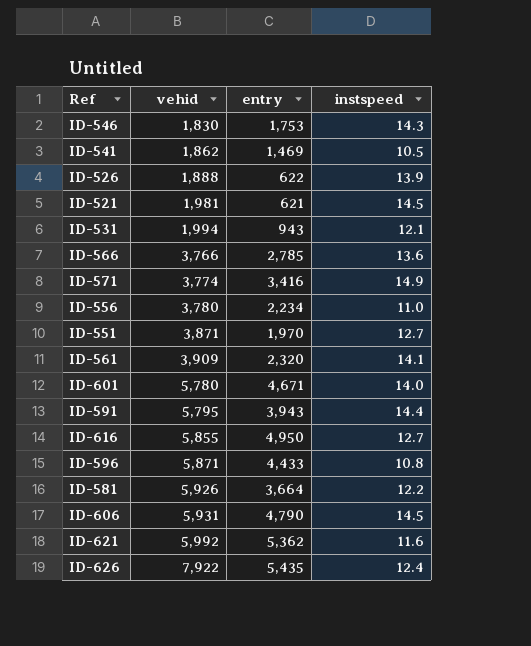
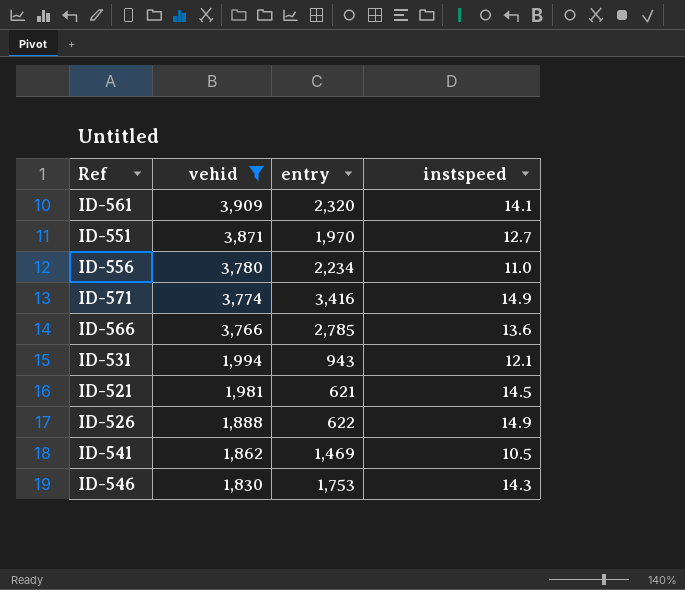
filter: none -> vehid <= 3,909
row order: vehid ascending -> vehid descending
ID-526 | instspeed: 13.9 -> 14.9

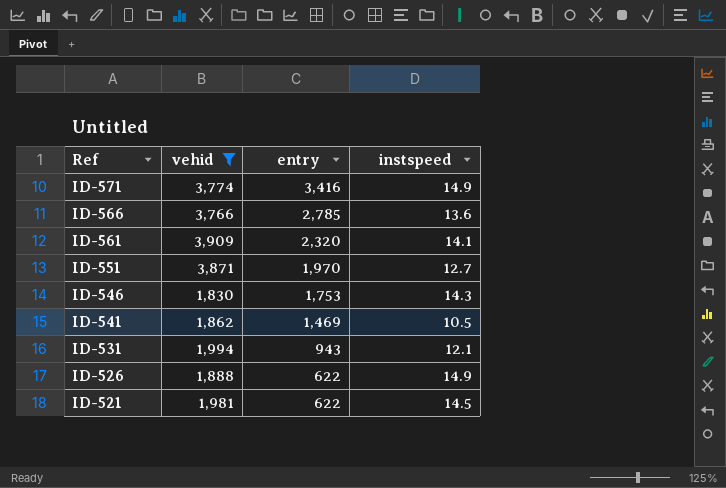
row order: vehid descending -> Ref descending
row ID-556: 3,780 | 2,234 | 11.0 -> none
ID-521 | entry: 621 -> 622

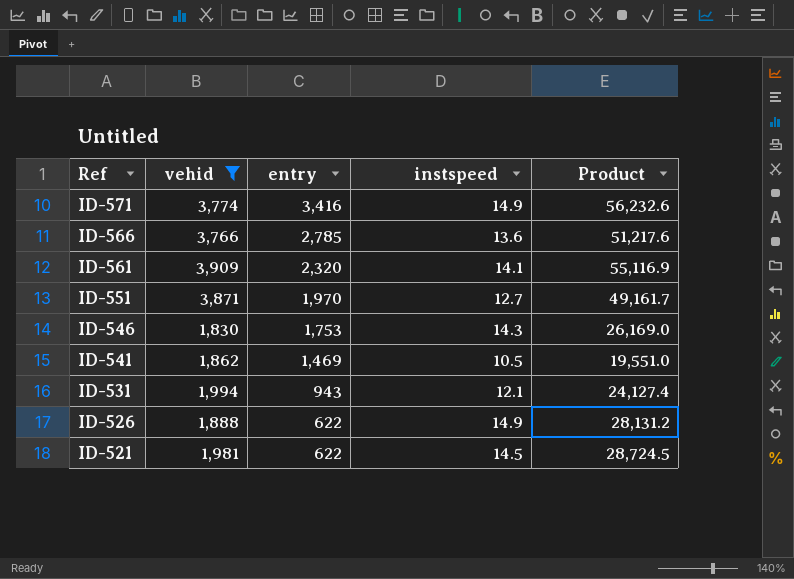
column Product | formula: none -> [vehid] * [instspeed]

